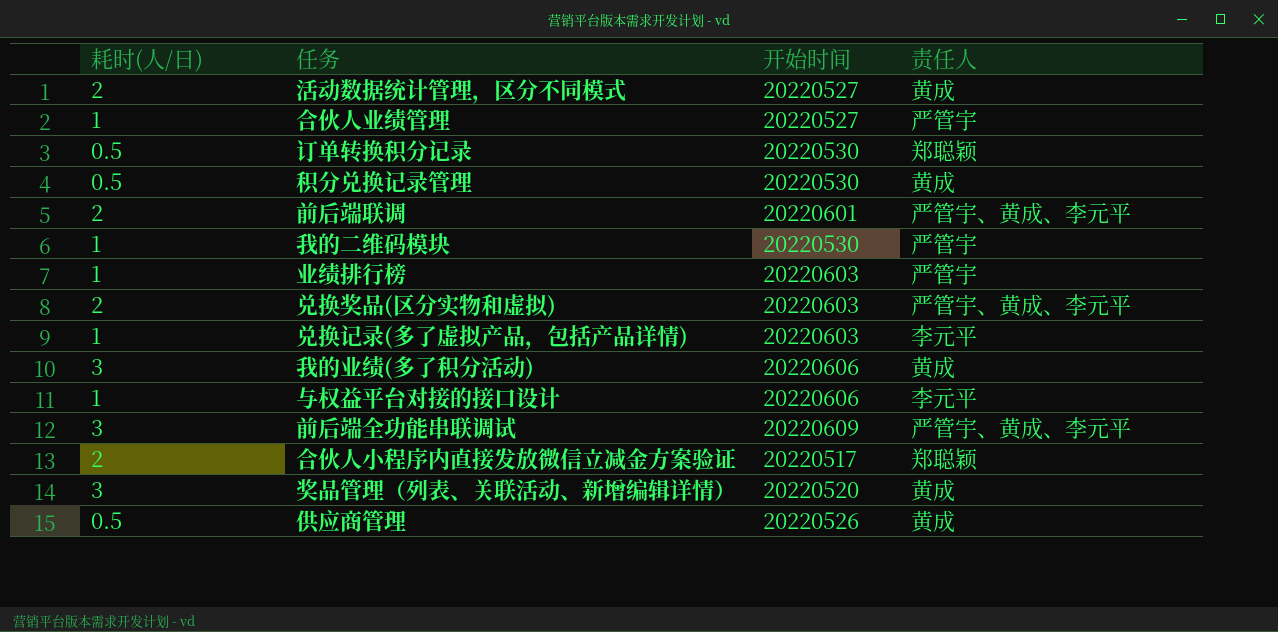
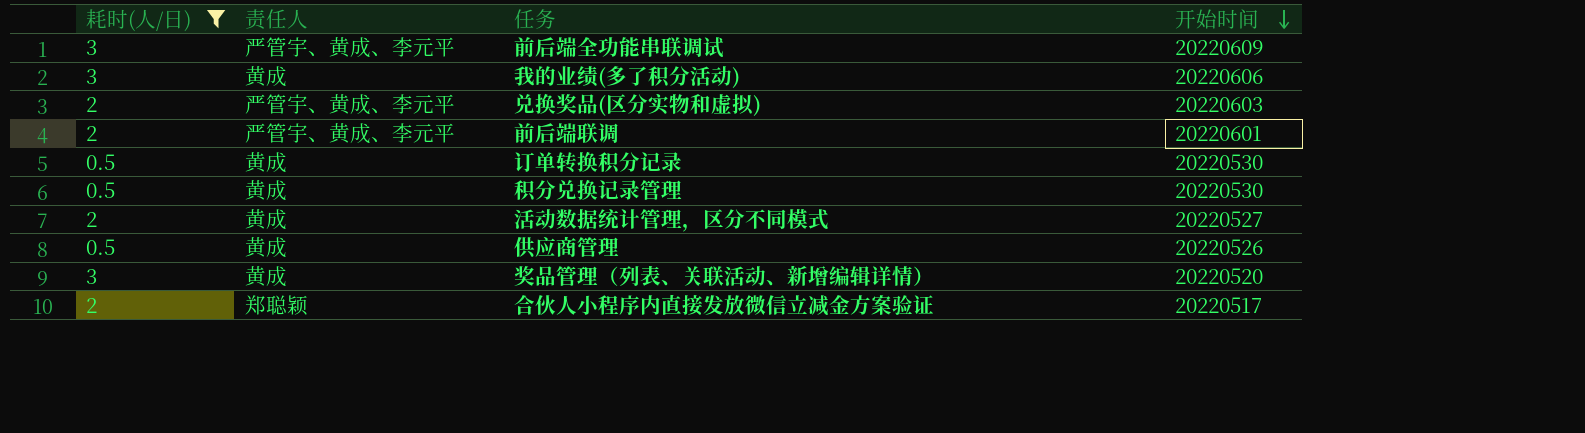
filter: none -> 耗时(人/日) != 1
row order: none -> 开始时间 descending
column 责任人 | position: 4 -> 2
订单转换积分记录 | 责任人: 郑聪颖 -> 黄成

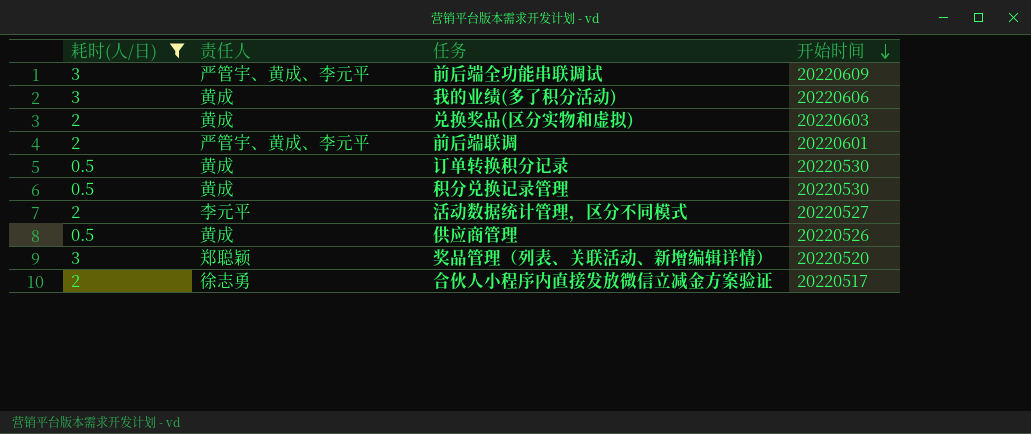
兑换奖品(区分实物和虚拟) | 责任人: 严管宇、黄成、李元平 -> 黄成
活动数据统计管理，区分不同模式 | 责任人: 黄成 -> 李元平
奖品管理（列表、关联活动、新增编辑详情） | 责任人: 黄成 -> 郑聪颖
合伙人小程序内直接发放微信立减金方案验证 | 责任人: 郑聪颖 -> 徐志勇

